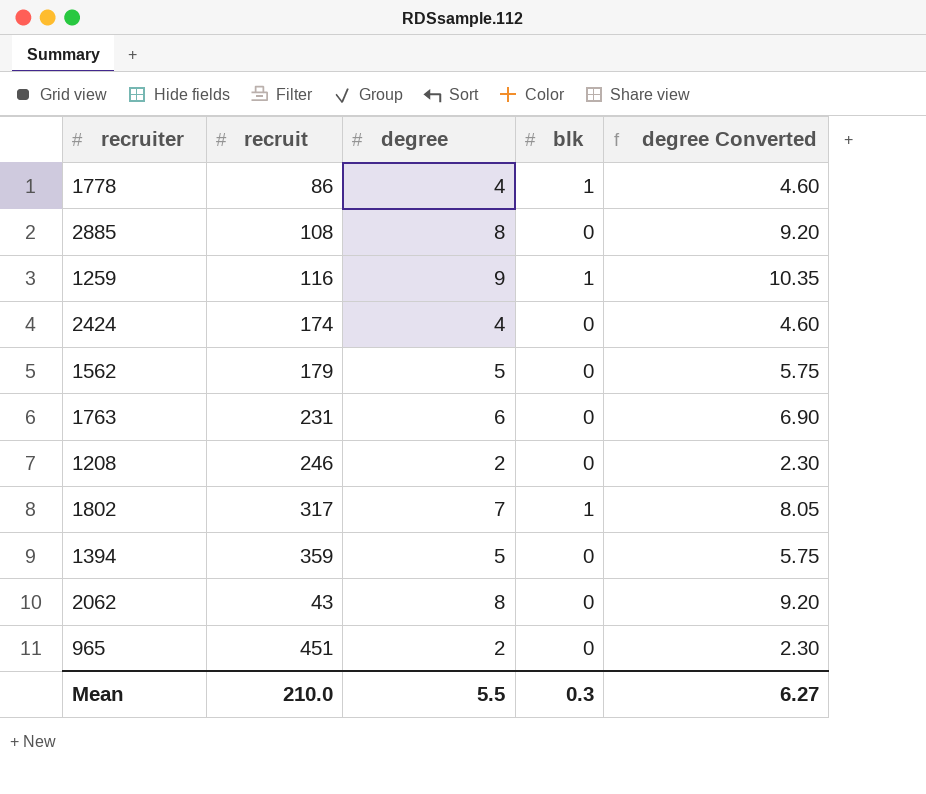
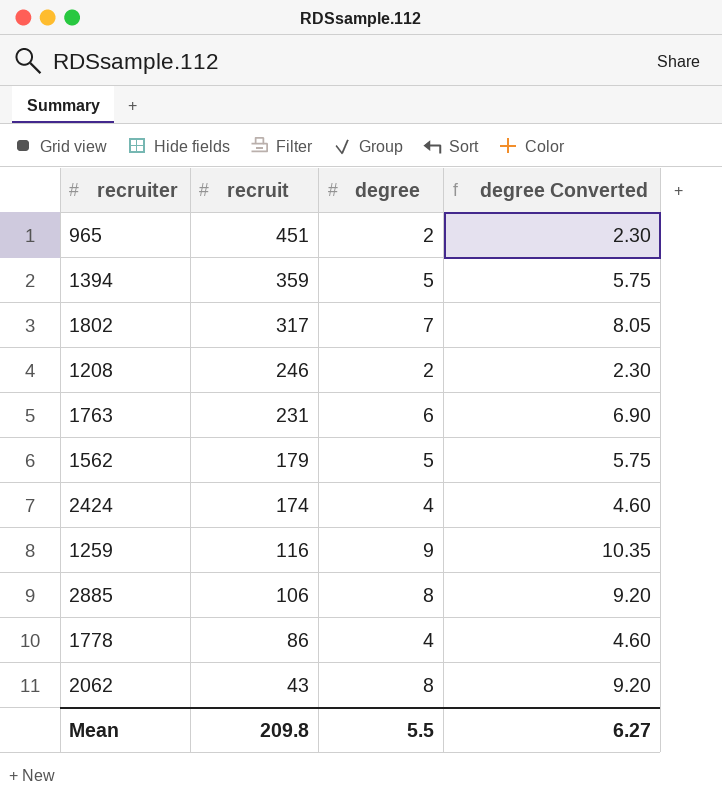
row order: none -> recruit descending
column blk | position: 4 -> none
2885 | recruit: 108 -> 106
Mean | recruit: 210.0 -> 209.8

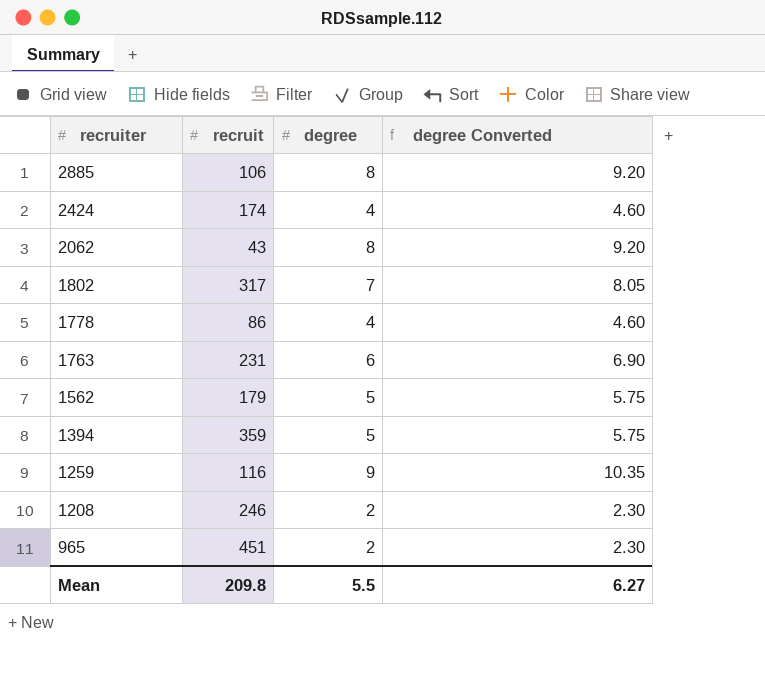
row order: recruit descending -> recruiter descending

